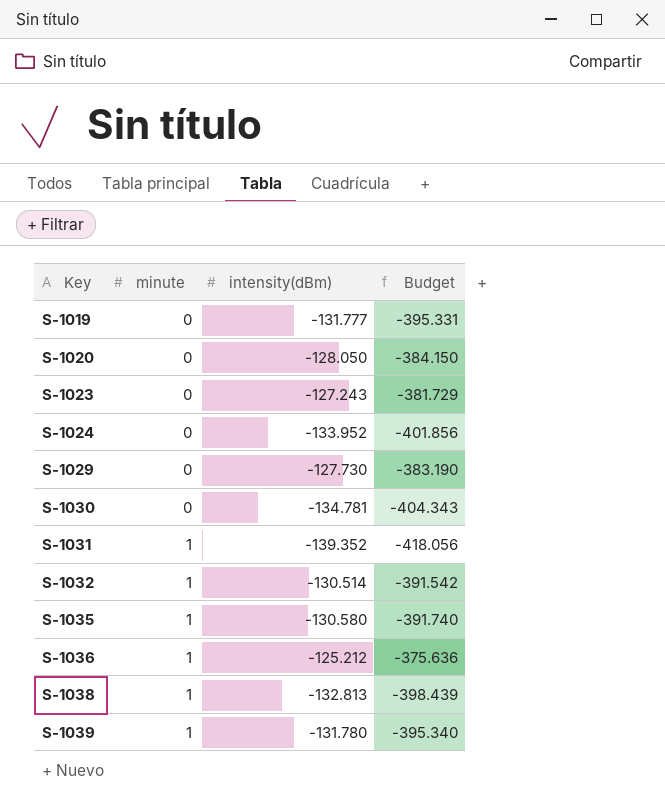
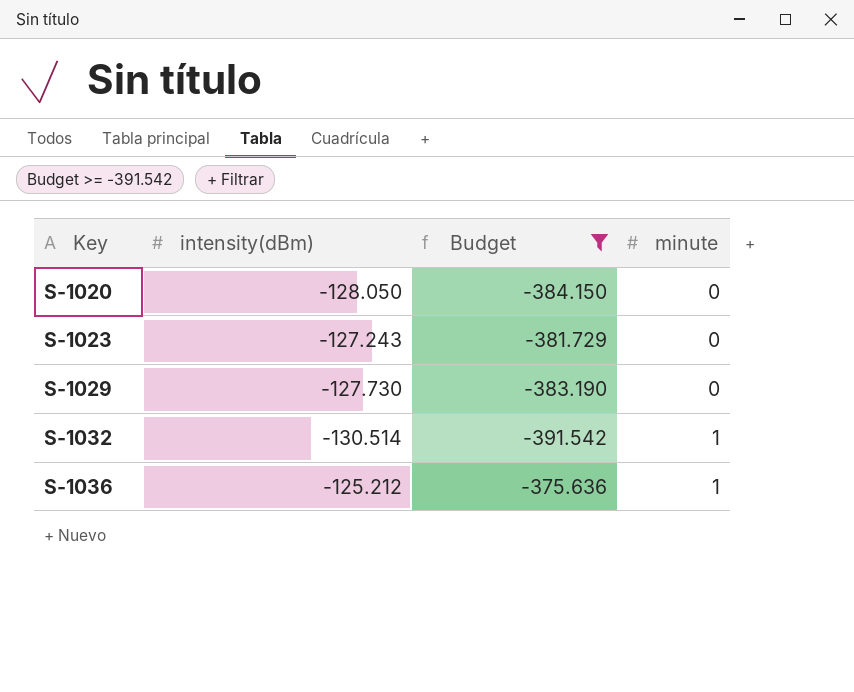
filter: none -> Budget >= -391.542
column minute | position: 2 -> 4

